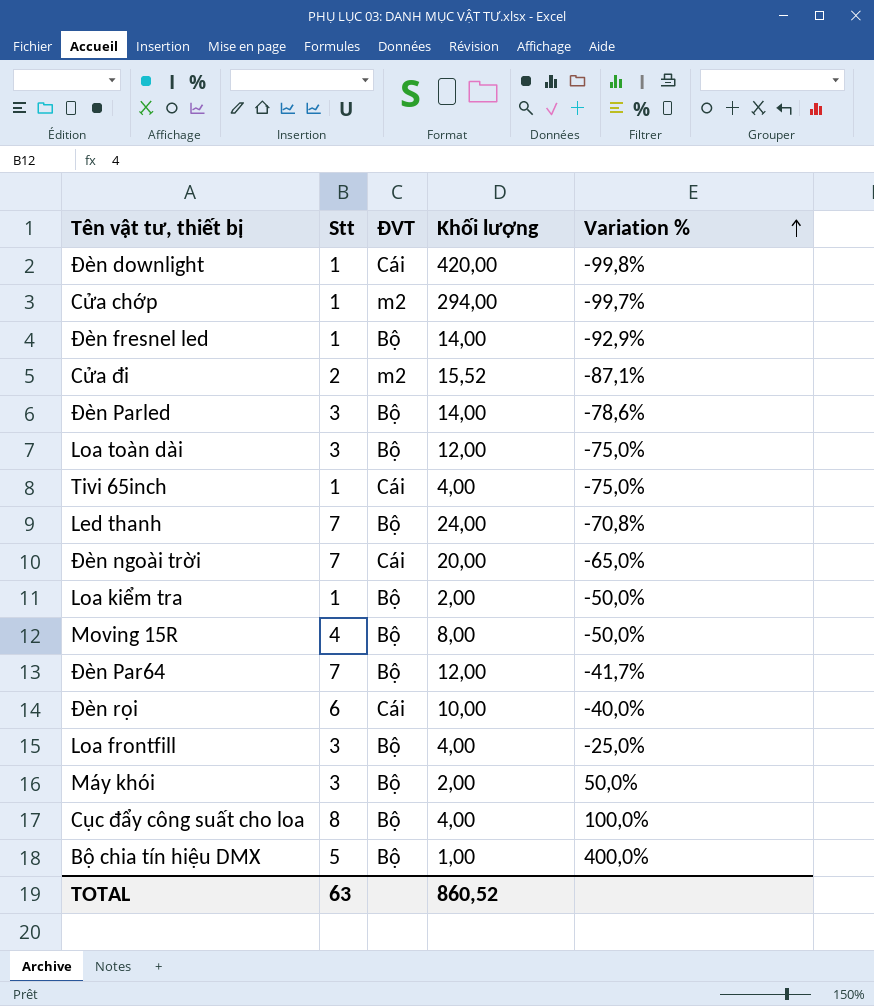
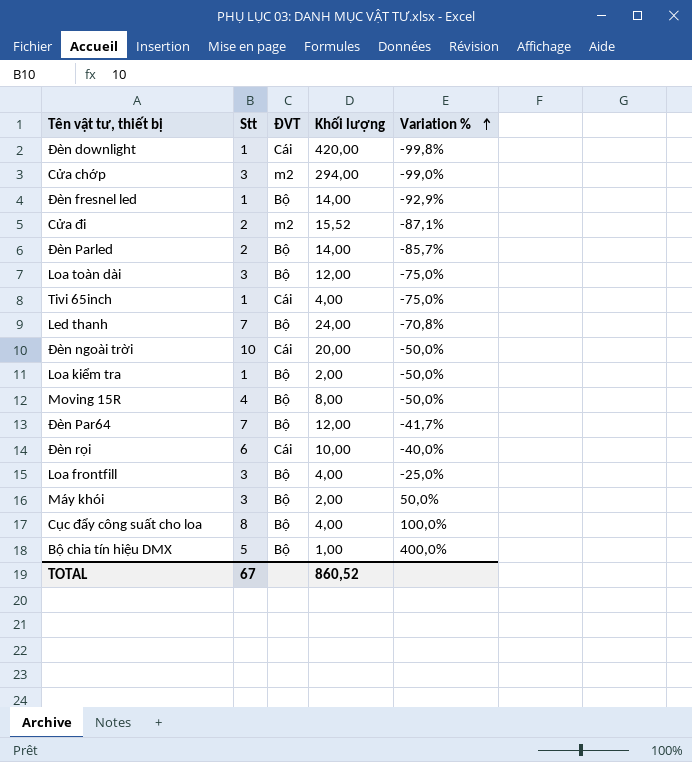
Cửa chớp | Stt: 1 -> 3
Cửa chớp | Variation %: -99,7% -> -99,0%
Đèn Parled | Stt: 3 -> 2
Đèn Parled | Variation %: -78,6% -> -85,7%
Đèn ngoài trời | Stt: 7 -> 10
Đèn ngoài trời | Variation %: -65,0% -> -50,0%
TOTAL | Stt: 63 -> 67

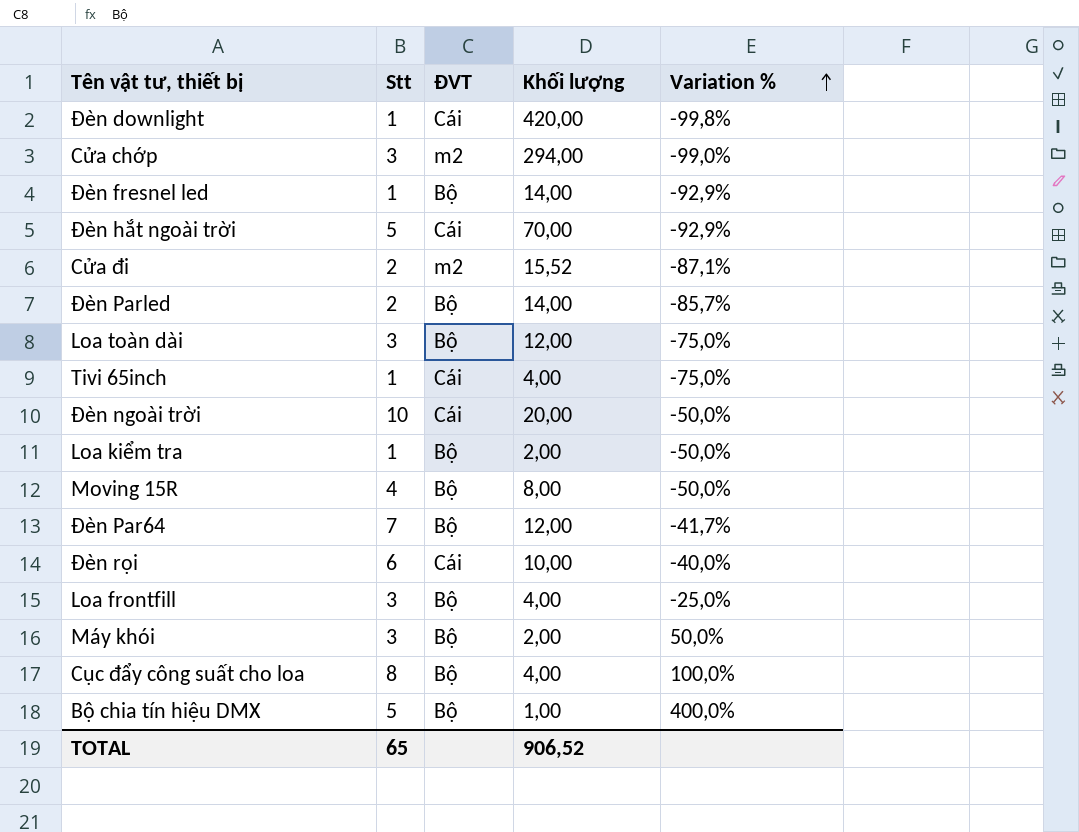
row Led thanh: 7 | Bộ | 24,00 | -70,8% -> none
row Đèn hắt ngoài trời: none -> 5 | Cái | 70,00 | -92,9%
TOTAL | Stt: 67 -> 65
TOTAL | Khối lượng: 860,52 -> 906,52

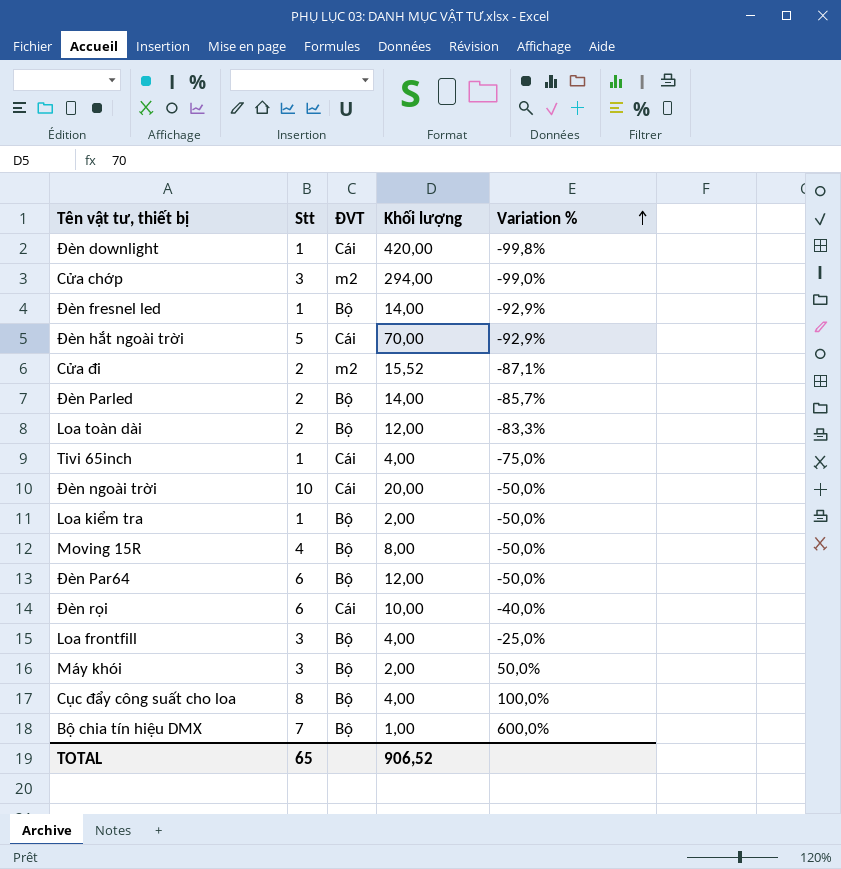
Loa toàn dài | Stt: 3 -> 2
Loa toàn dài | Variation %: -75,0% -> -83,3%
Đèn Par64 | Stt: 7 -> 6
Đèn Par64 | Variation %: -41,7% -> -50,0%
Bộ chia tín hiệu DMX | Stt: 5 -> 7
Bộ chia tín hiệu DMX | Variation %: 400,0% -> 600,0%

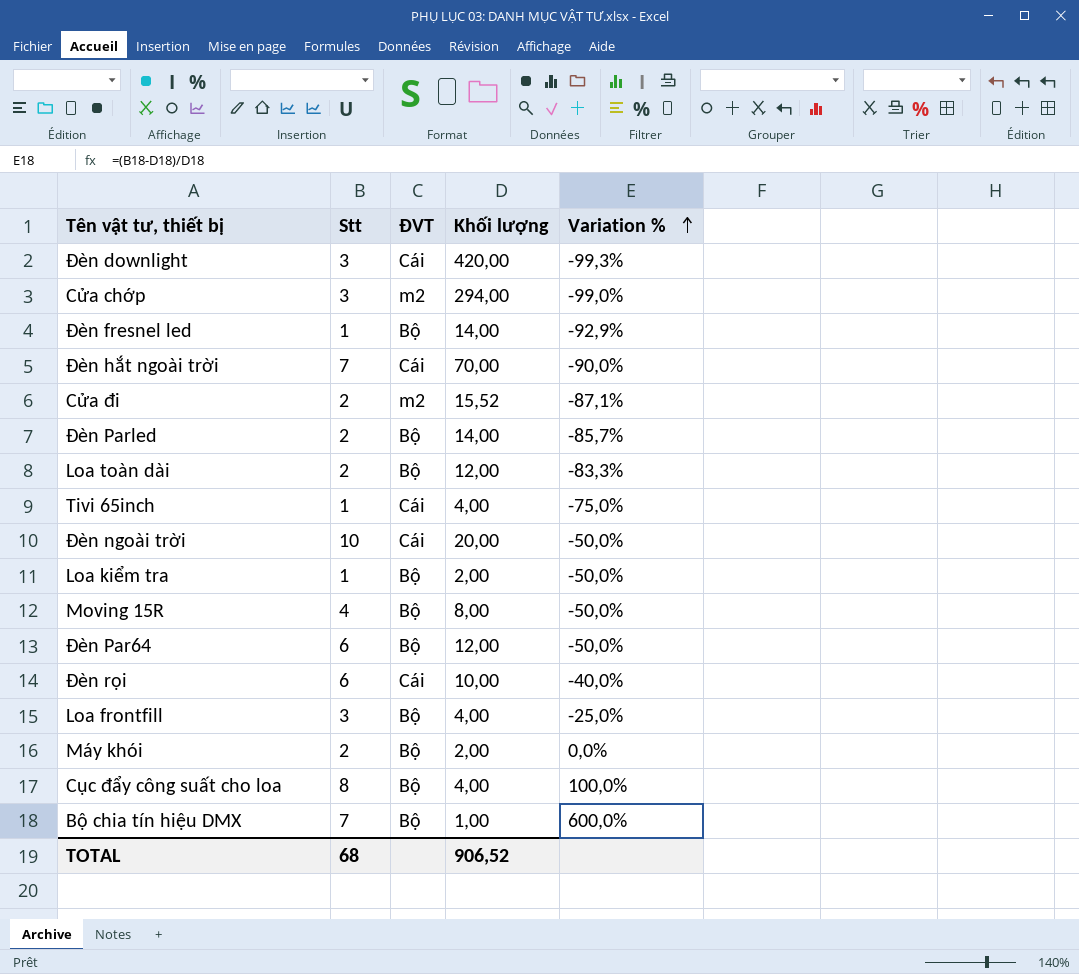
Đèn downlight | Stt: 1 -> 3
Đèn downlight | Variation %: -99,8% -> -99,3%
Đèn hắt ngoài trời | Stt: 5 -> 7
Đèn hắt ngoài trời | Variation %: -92,9% -> -90,0%
Máy khói | Stt: 3 -> 2
Máy khói | Variation %: 50,0% -> 0,0%
TOTAL | Stt: 65 -> 68

